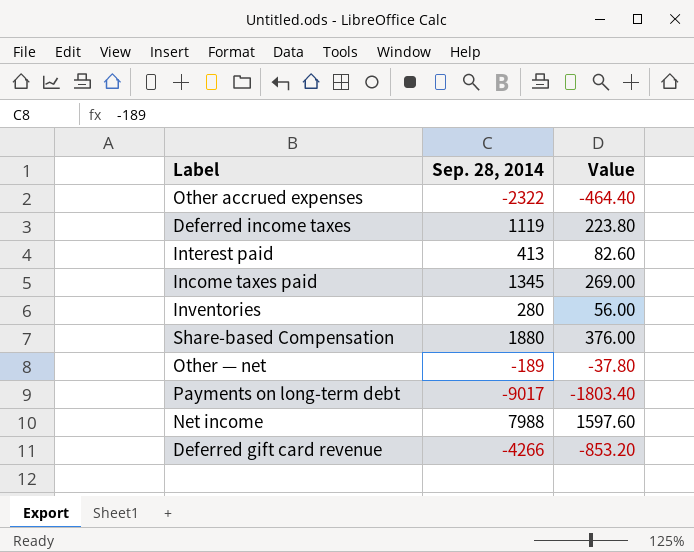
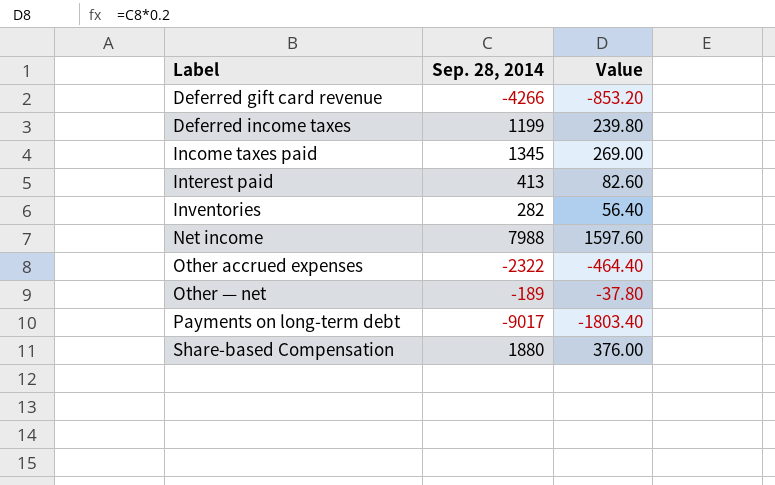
row order: none -> Label ascending
Deferred income taxes | Sep. 28, 2014: 1119 -> 1199
Deferred income taxes | Value: 223.80 -> 239.80
Inventories | Sep. 28, 2014: 280 -> 282
Inventories | Value: 56.00 -> 56.40

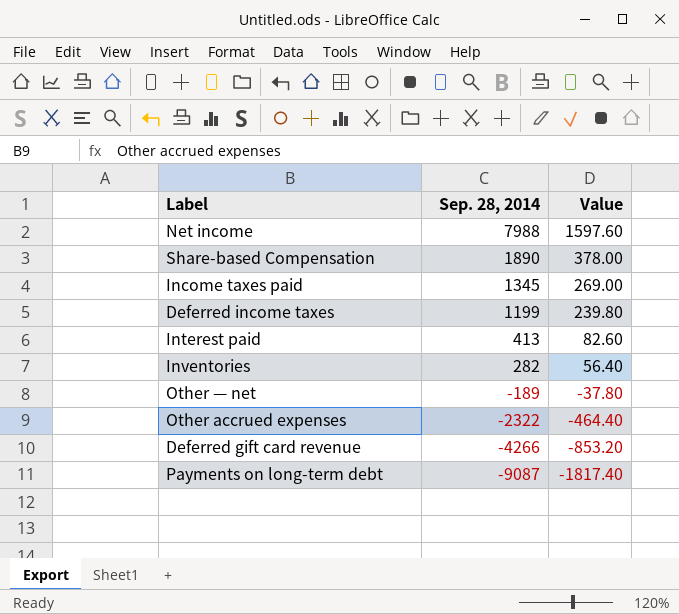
row order: Label ascending -> Sep. 28, 2014 descending
Share-based Compensation | Sep. 28, 2014: 1880 -> 1890
Share-based Compensation | Value: 376.00 -> 378.00
Payments on long-term debt | Sep. 28, 2014: -9017 -> -9087
Payments on long-term debt | Value: -1803.40 -> -1817.40

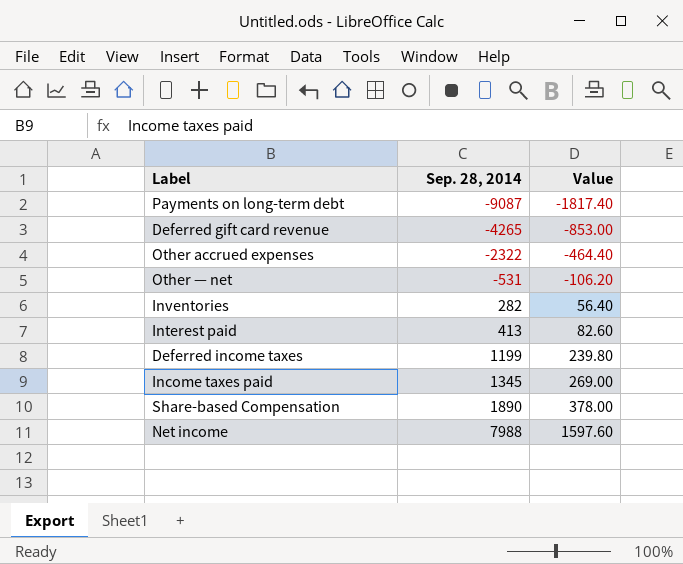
row order: Sep. 28, 2014 descending -> Sep. 28, 2014 ascending
Deferred gift card revenue | Sep. 28, 2014: -4266 -> -4265
Deferred gift card revenue | Value: -853.20 -> -853.00
Other — net | Sep. 28, 2014: -189 -> -531
Other — net | Value: -37.80 -> -106.20

